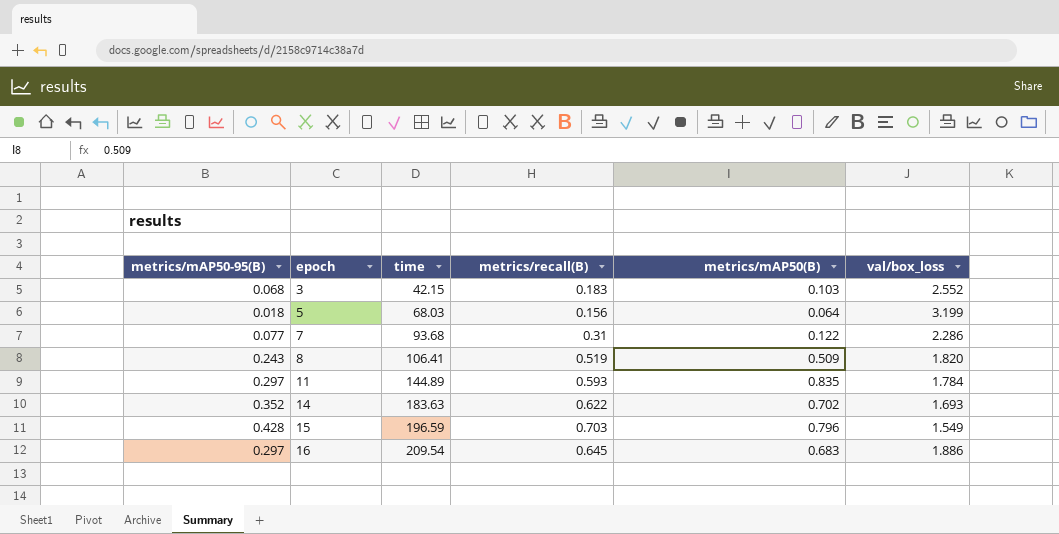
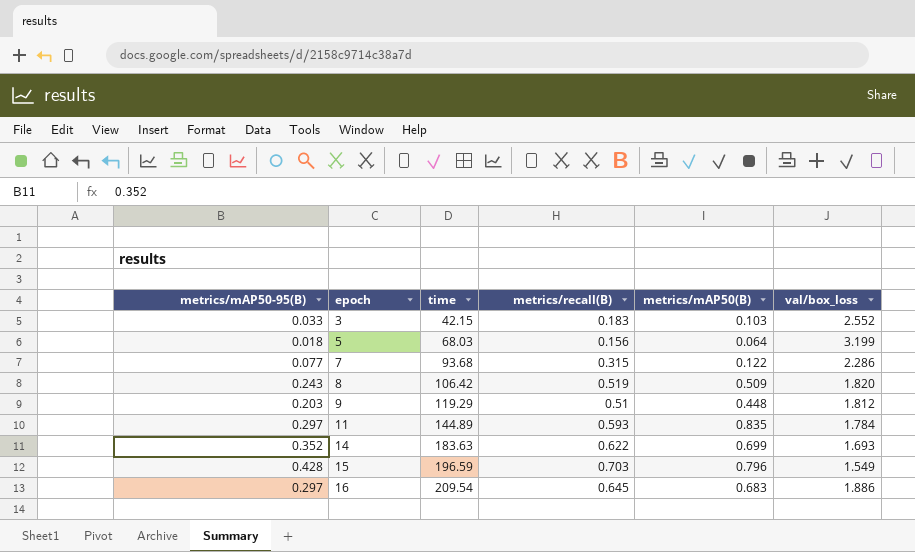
3 | metrics/mAP50-95(B): 0.068 -> 0.033
7 | metrics/recall(B): 0.31 -> 0.315
8 | time: 106.41 -> 106.42
row 9: none -> 0.203 | 119.29 | 0.51 | 0.448 | 1.812
14 | metrics/mAP50(B): 0.702 -> 0.699

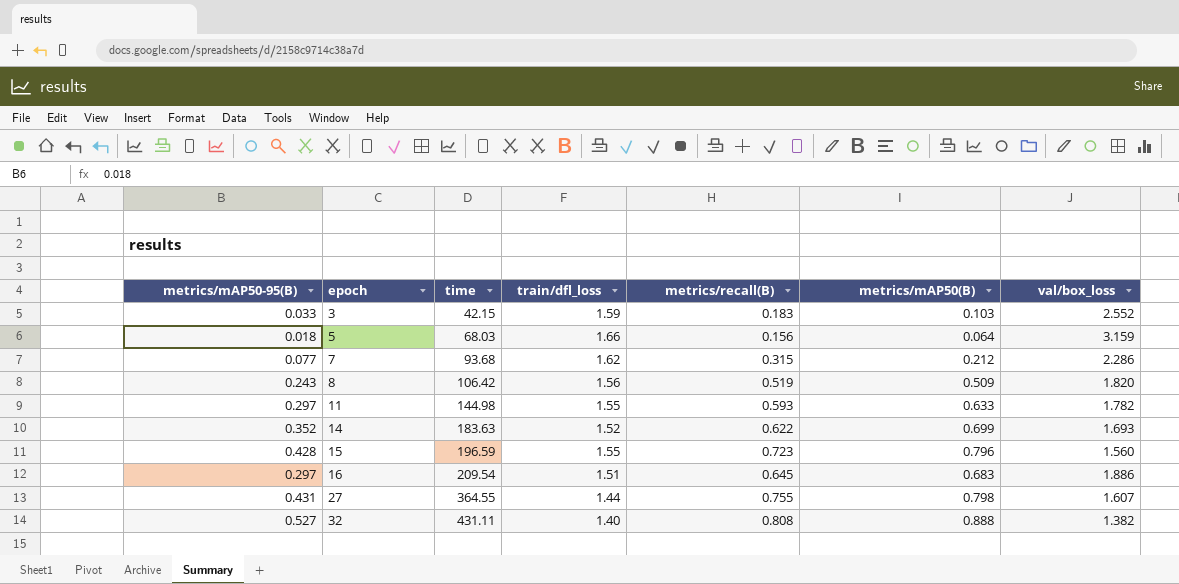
column train/dfl_loss | position: none -> 4
row 9: 0.203 | 119.29 | 0.51 | 0.448 | 1.812 -> none
5 | val/box_loss: 3.199 -> 3.159
7 | metrics/mAP50(B): 0.122 -> 0.212
11 | time: 144.89 -> 144.98
11 | metrics/mAP50(B): 0.835 -> 0.633
11 | val/box_loss: 1.784 -> 1.782
15 | metrics/recall(B): 0.703 -> 0.723
15 | val/box_loss: 1.549 -> 1.560
row 27: none -> 0.431 | 364.55 | 1.44 | 0.755 | 0.798 | 1.607
row 32: none -> 0.527 | 431.11 | 1.40 | 0.808 | 0.888 | 1.382

